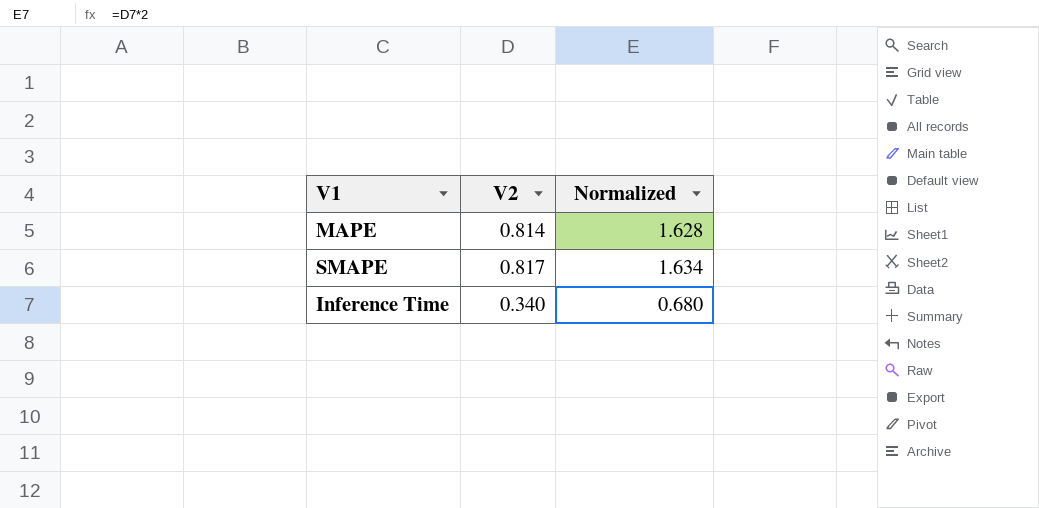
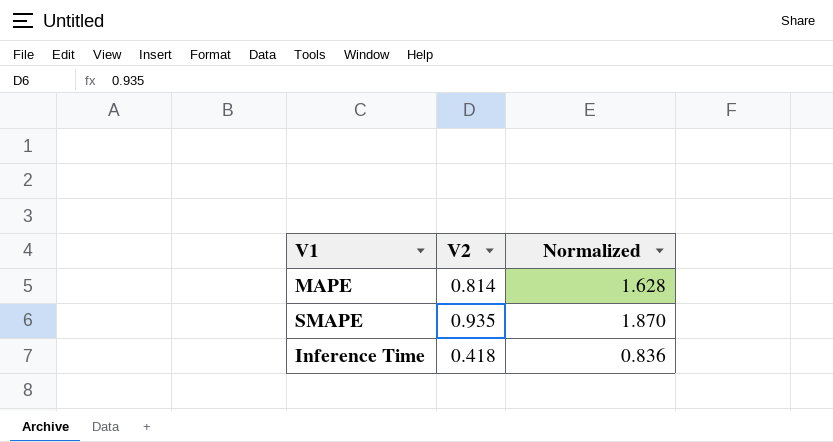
SMAPE | V2: 0.817 -> 0.935
SMAPE | Normalized: 1.634 -> 1.870
Inference Time | V2: 0.340 -> 0.418
Inference Time | Normalized: 0.680 -> 0.836

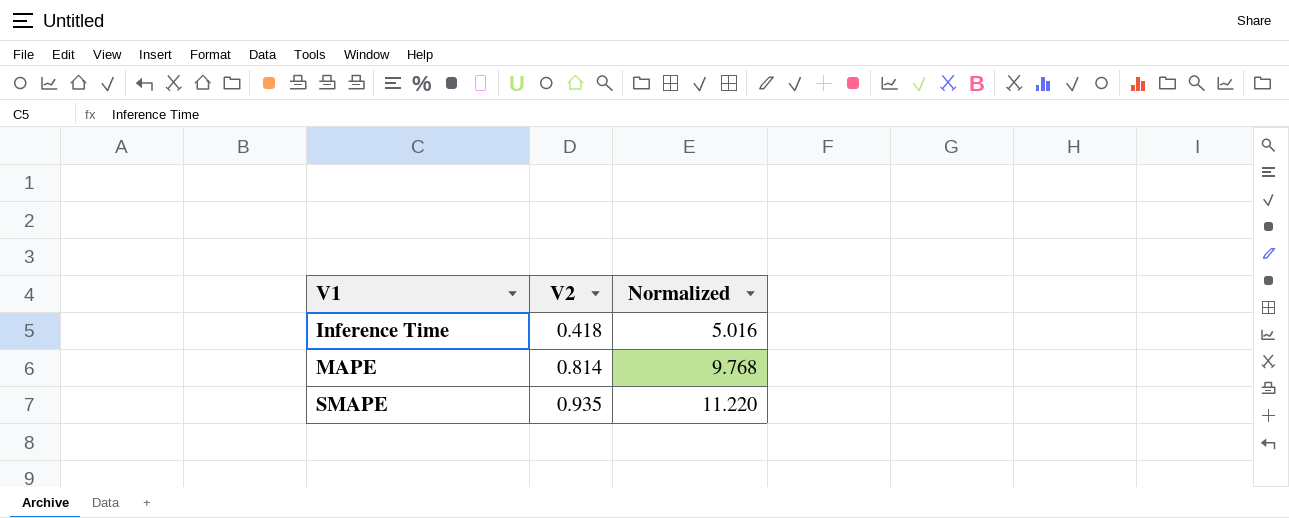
row order: none -> V1 ascending
column Normalized | formula: [V2] * 2 -> [V2] * 12

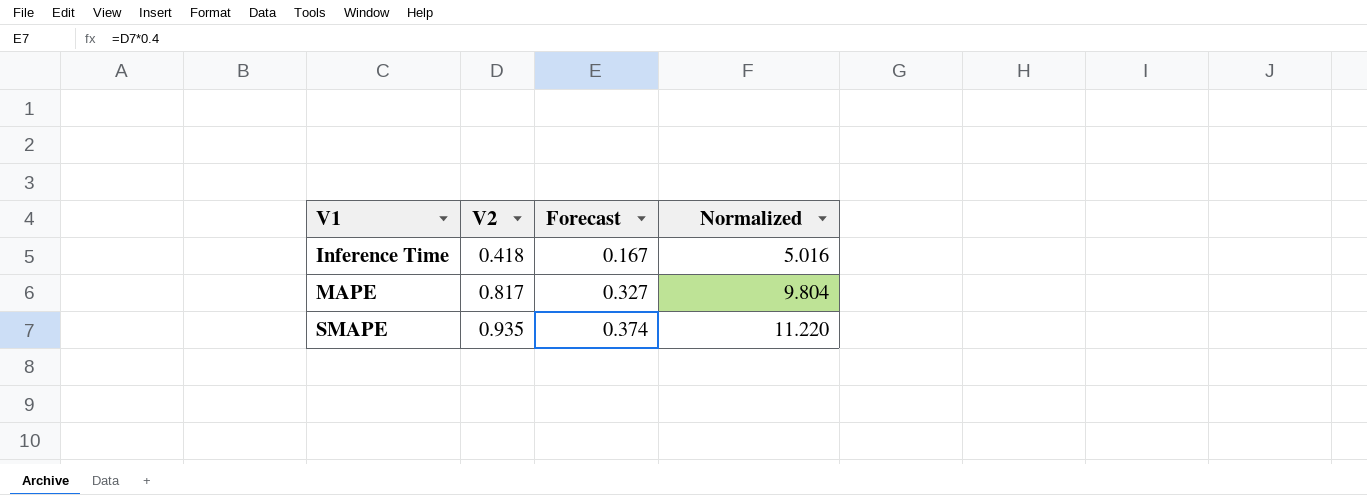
column Forecast | formula: none -> [V2] * 0.4
MAPE | V2: 0.814 -> 0.817
MAPE | Normalized: 9.768 -> 9.804

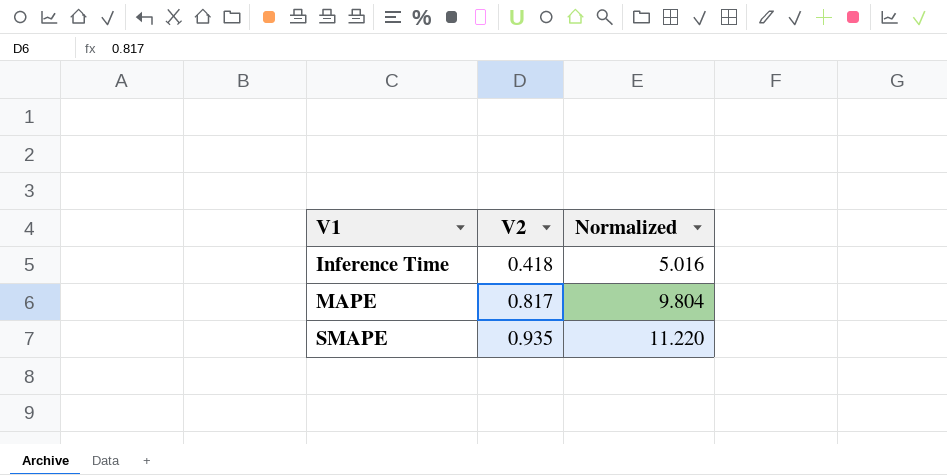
column Forecast | formula: [V2] * 0.4 -> none

